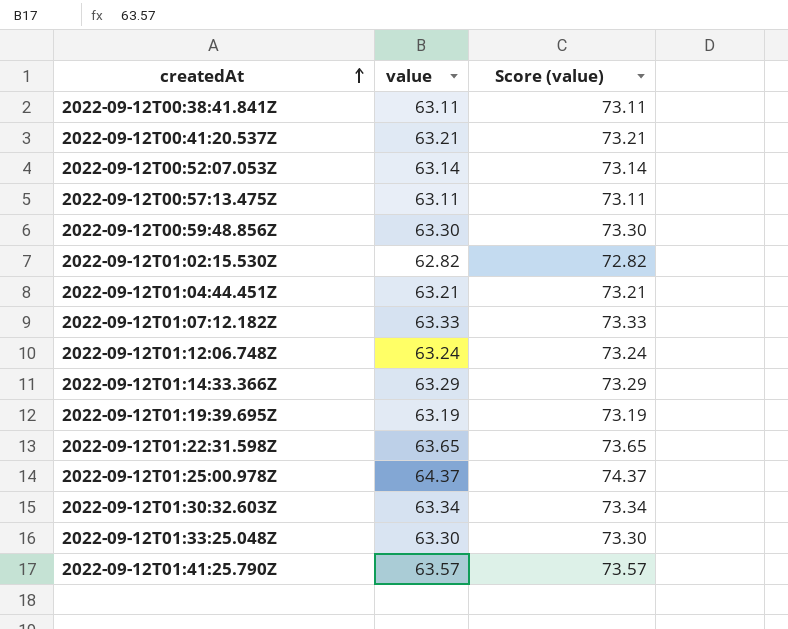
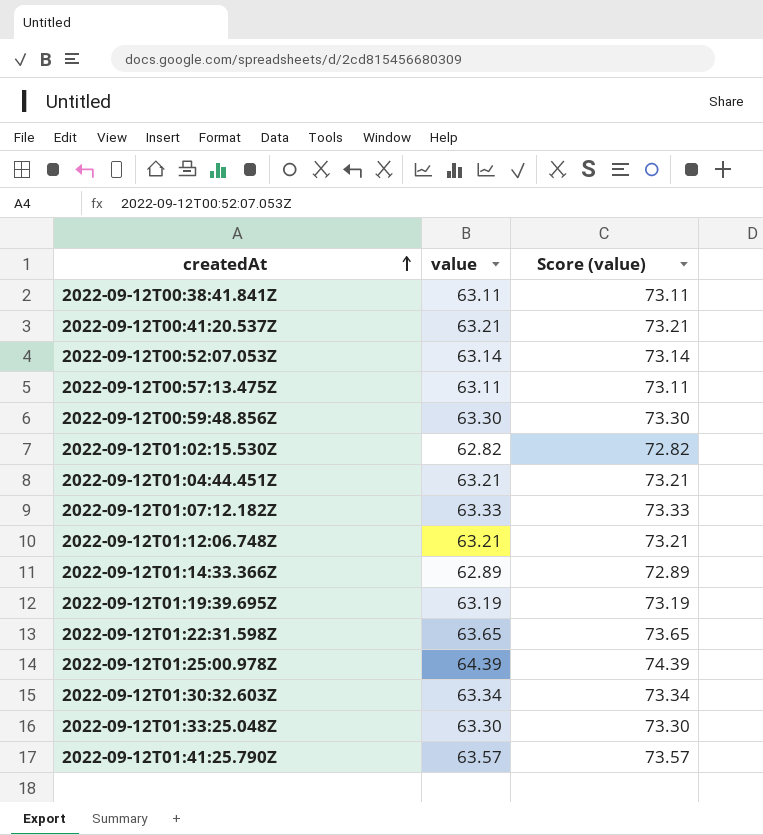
2022-09-12T01:12:06.748Z | value: 63.24 -> 63.21
2022-09-12T01:12:06.748Z | Score (value): 73.24 -> 73.21
2022-09-12T01:14:33.366Z | value: 63.29 -> 62.89
2022-09-12T01:14:33.366Z | Score (value): 73.29 -> 72.89
2022-09-12T01:25:00.978Z | value: 64.37 -> 64.39
2022-09-12T01:25:00.978Z | Score (value): 74.37 -> 74.39

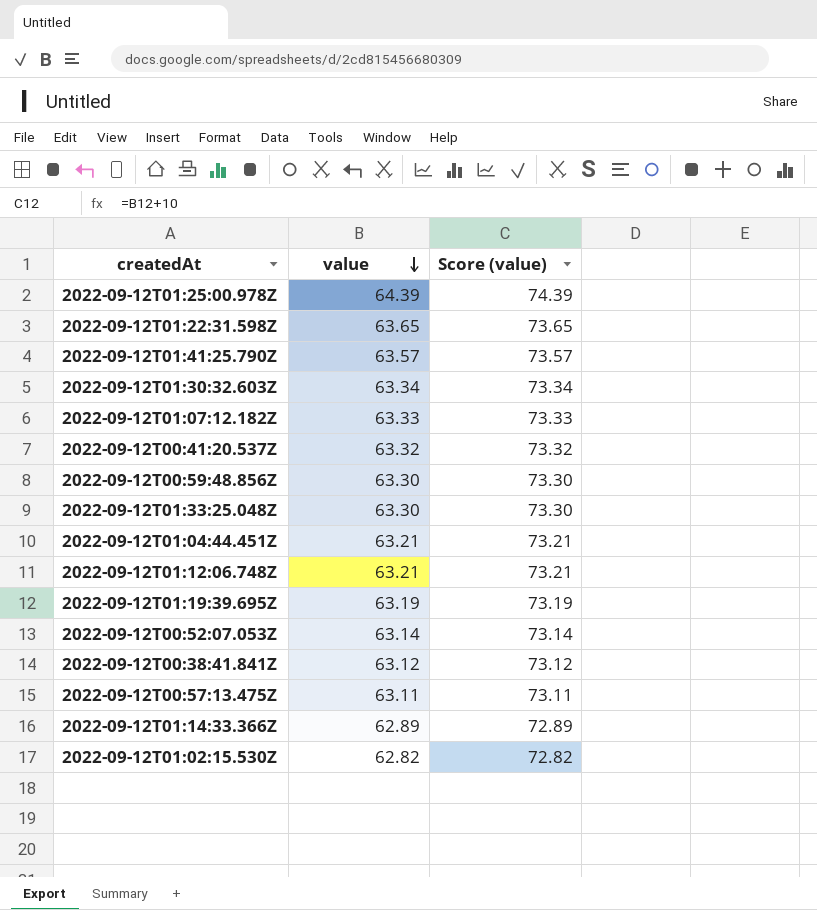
row order: createdAt ascending -> value descending
2022-09-12T00:41:20.537Z | value: 63.21 -> 63.32
2022-09-12T00:41:20.537Z | Score (value): 73.21 -> 73.32
2022-09-12T00:38:41.841Z | value: 63.11 -> 63.12
2022-09-12T00:38:41.841Z | Score (value): 73.11 -> 73.12

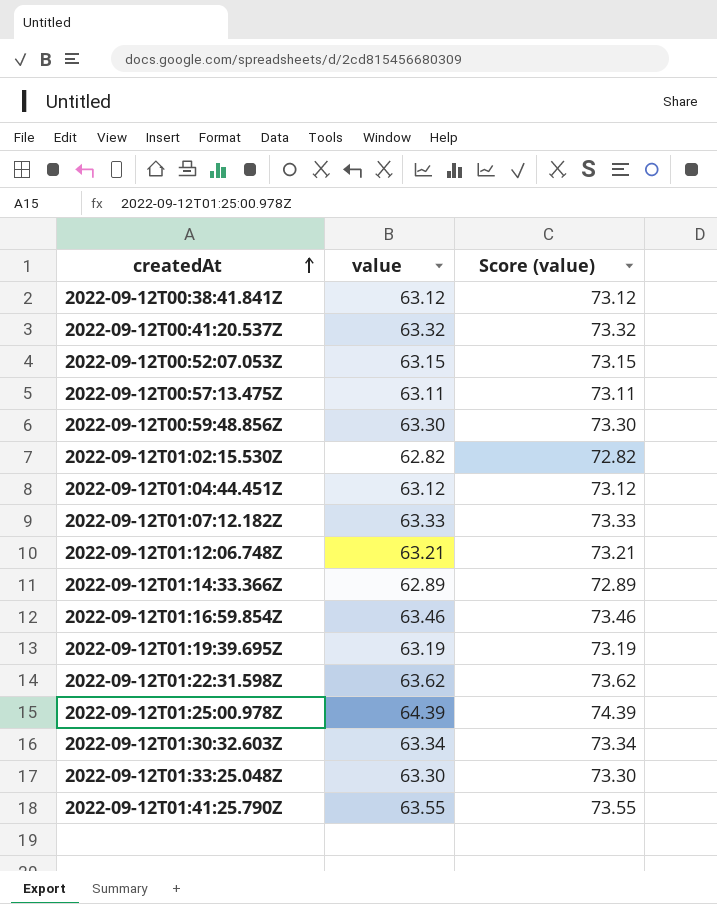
row order: value descending -> createdAt ascending
2022-09-12T00:52:07.053Z | value: 63.14 -> 63.15
2022-09-12T00:52:07.053Z | Score (value): 73.14 -> 73.15
2022-09-12T01:04:44.451Z | value: 63.21 -> 63.12
2022-09-12T01:04:44.451Z | Score (value): 73.21 -> 73.12
row 2022-09-12T01:16:59.854Z: none -> 63.46 | 73.46
2022-09-12T01:22:31.598Z | value: 63.65 -> 63.62
2022-09-12T01:22:31.598Z | Score (value): 73.65 -> 73.62
2022-09-12T01:41:25.790Z | value: 63.57 -> 63.55
2022-09-12T01:41:25.790Z | Score (value): 73.57 -> 73.55

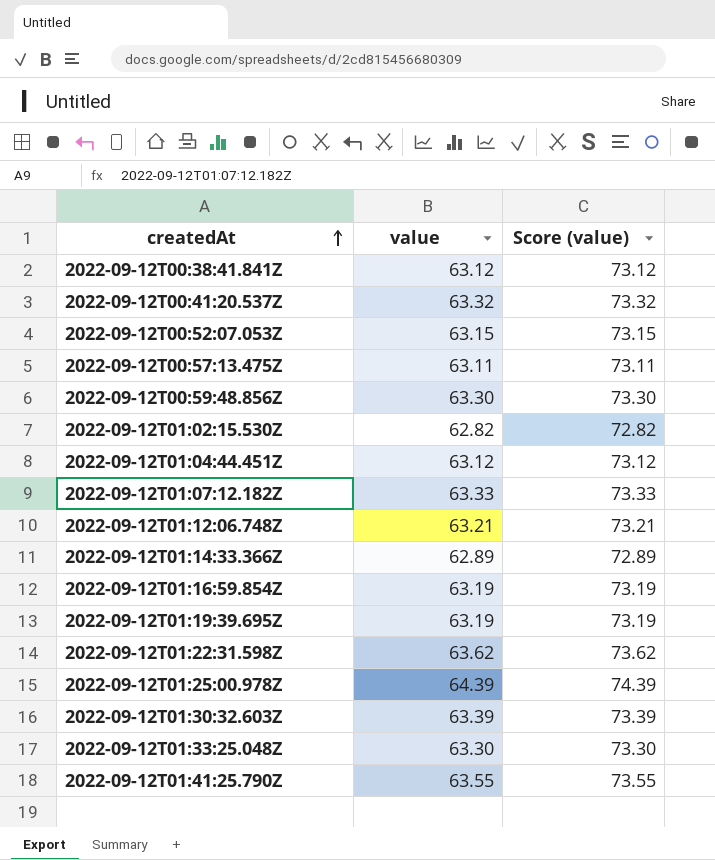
2022-09-12T01:16:59.854Z | value: 63.46 -> 63.19
2022-09-12T01:16:59.854Z | Score (value): 73.46 -> 73.19
2022-09-12T01:30:32.603Z | value: 63.34 -> 63.39
2022-09-12T01:30:32.603Z | Score (value): 73.34 -> 73.39

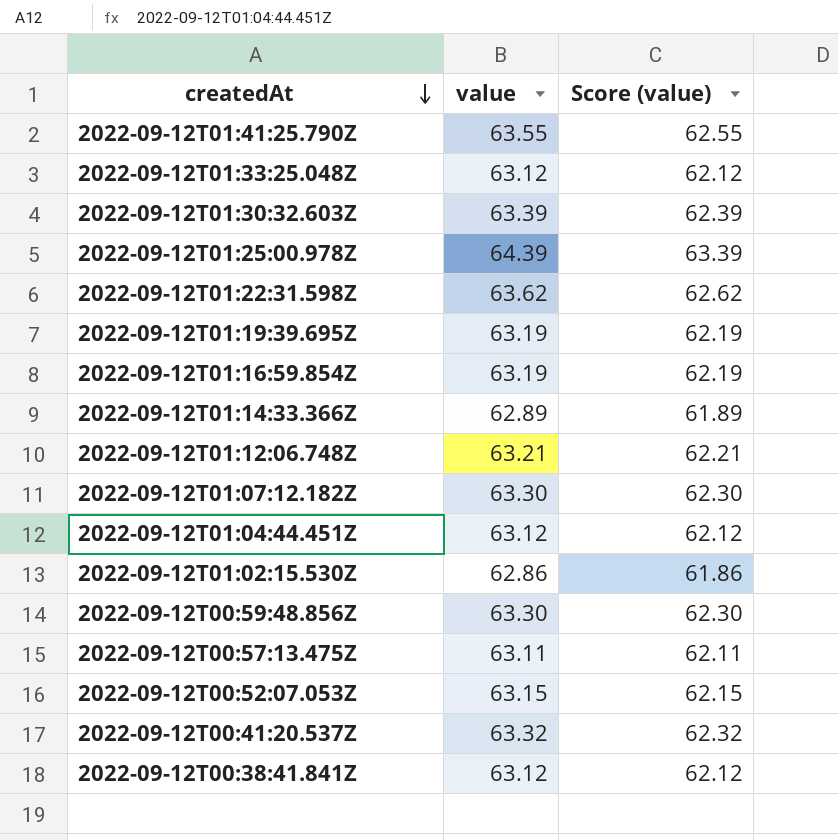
row order: createdAt ascending -> createdAt descending
column Score (value) | formula: [value] + 10 -> [value] - 1
2022-09-12T01:33:25.048Z | value: 63.30 -> 63.12
2022-09-12T01:07:12.182Z | value: 63.33 -> 63.30
2022-09-12T01:02:15.530Z | value: 62.82 -> 62.86

